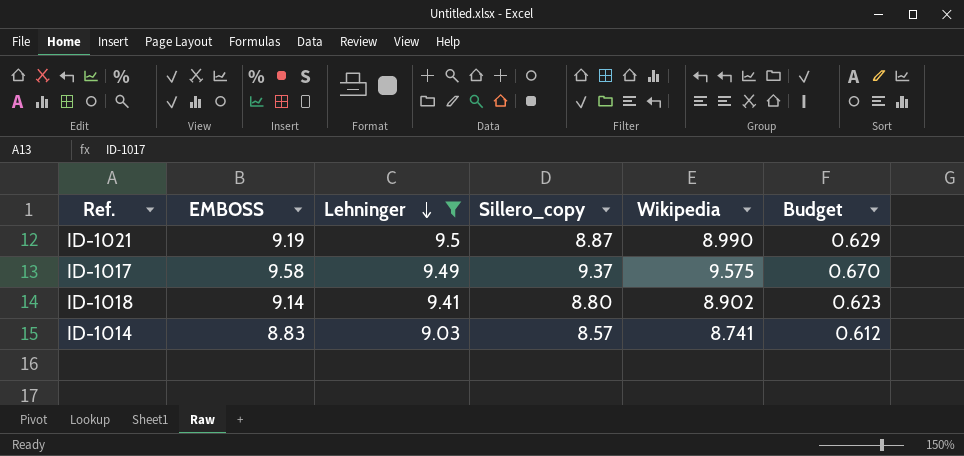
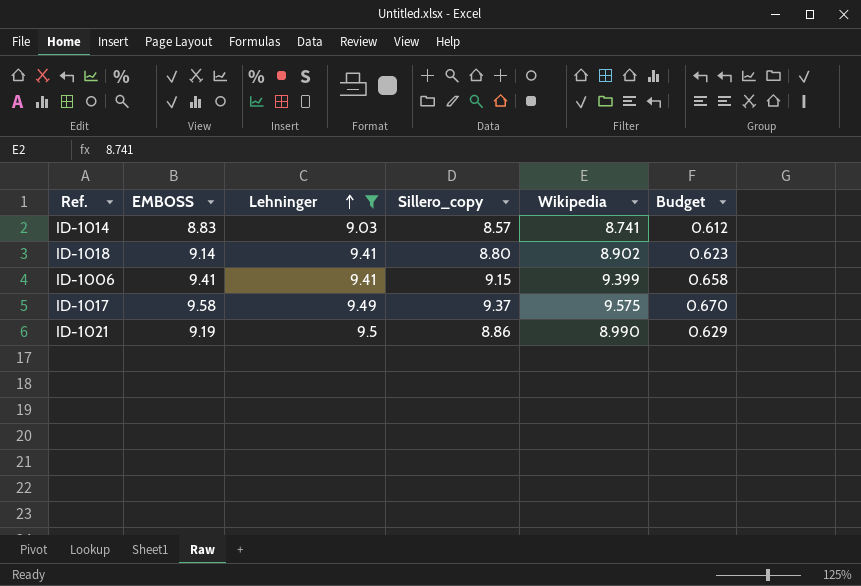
row order: Lehninger descending -> Lehninger ascending
row ID-1006: none -> 9.41 | 9.41 | 9.15 | 9.399 | 0.658
ID-1021 | Sillero_copy: 8.87 -> 8.86

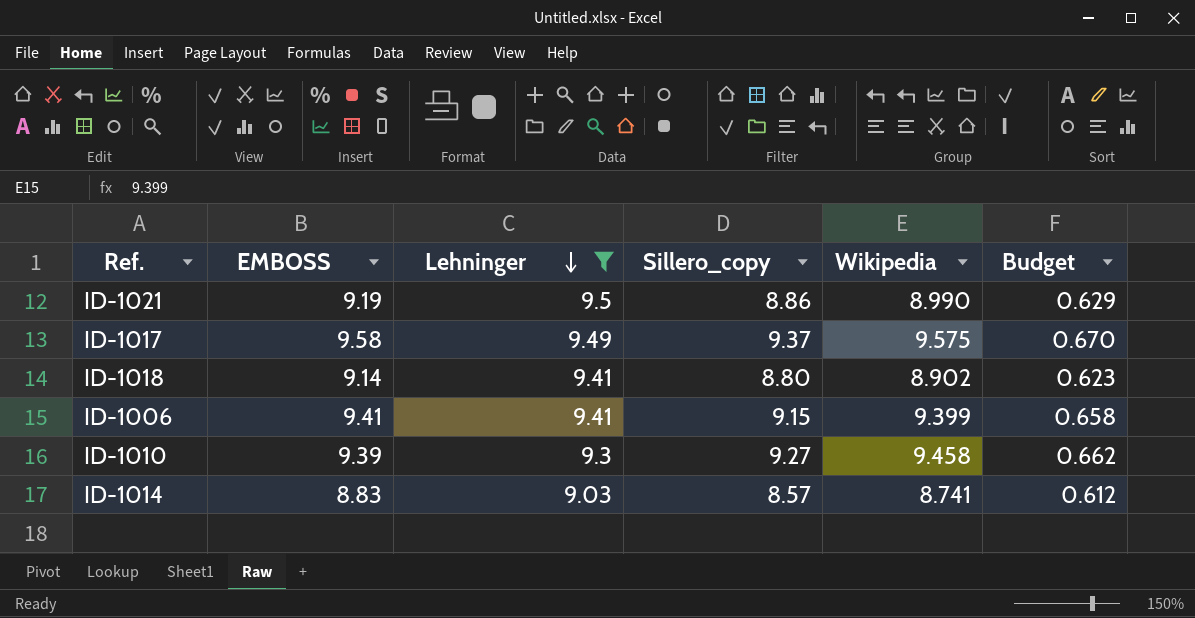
row order: Lehninger ascending -> Lehninger descending
row ID-1010: none -> 9.39 | 9.3 | 9.27 | 9.458 | 0.662

